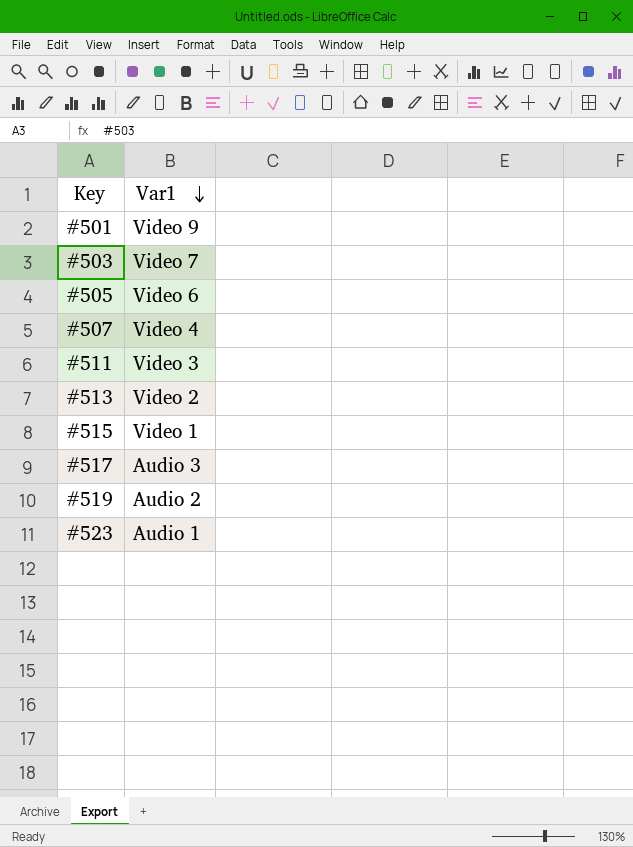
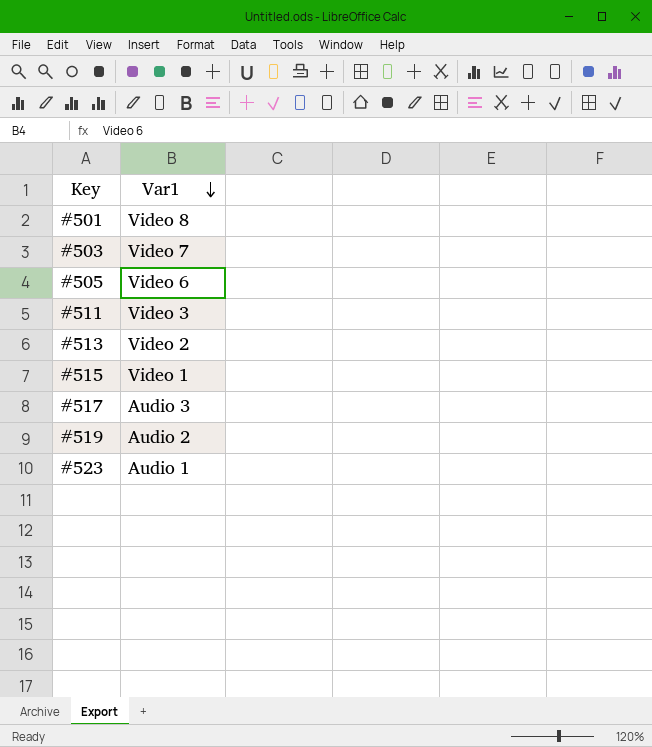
row #507: Video 4 -> none
#501 | Var1: Video 9 -> Video 8

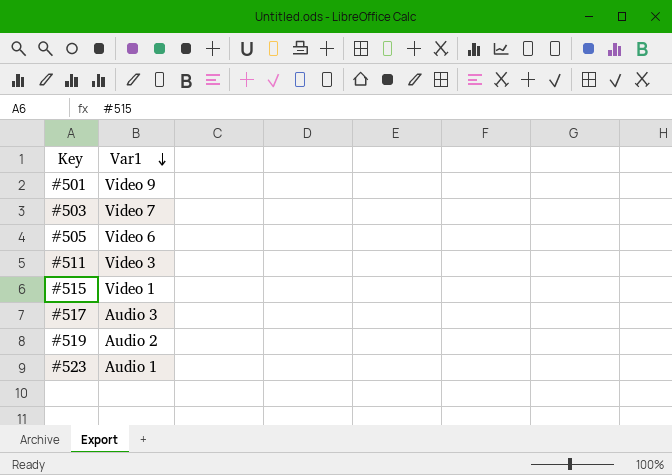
row #513: Video 2 -> none
#501 | Var1: Video 8 -> Video 9

